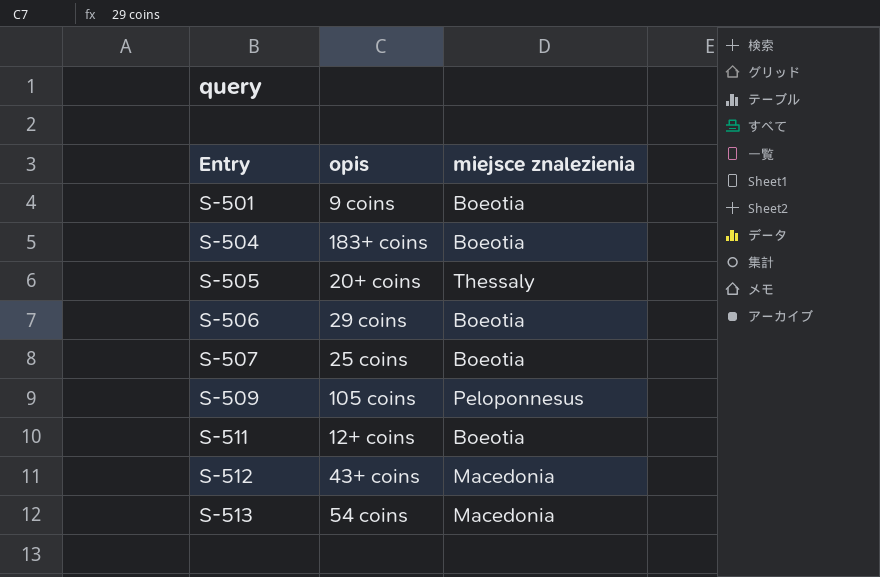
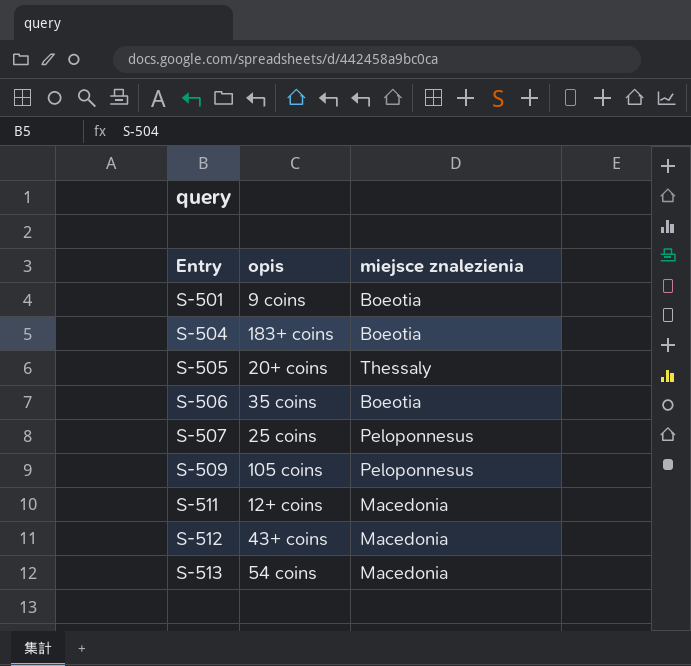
S-506 | opis: 29 coins -> 35 coins
S-507 | miejsce znalezienia: Boeotia -> Peloponnesus
S-511 | miejsce znalezienia: Boeotia -> Macedonia

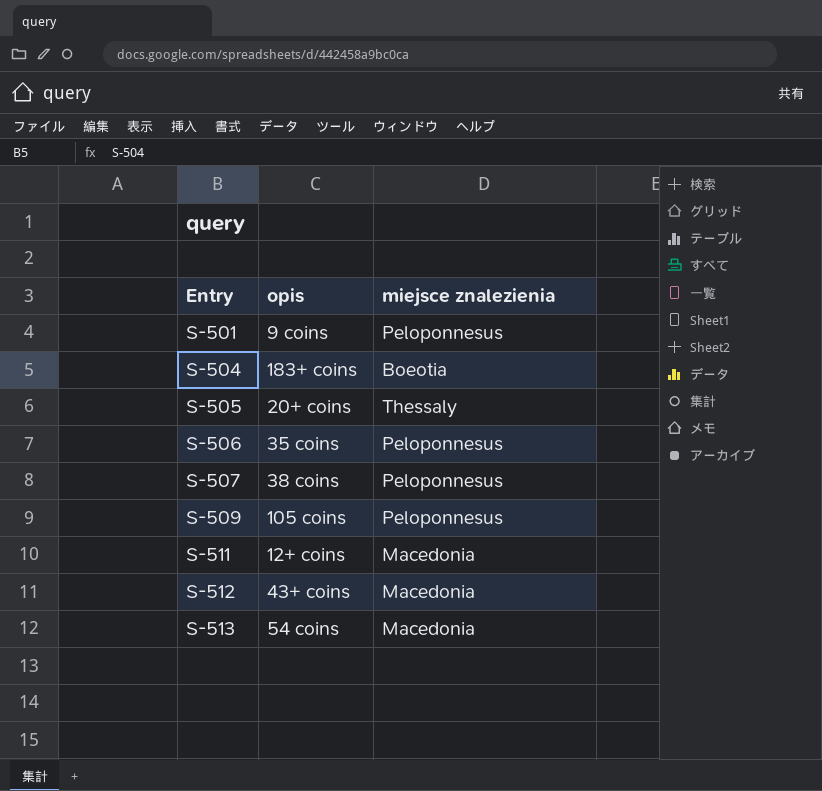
S-501 | miejsce znalezienia: Boeotia -> Peloponnesus
S-506 | miejsce znalezienia: Boeotia -> Peloponnesus
S-507 | opis: 25 coins -> 38 coins

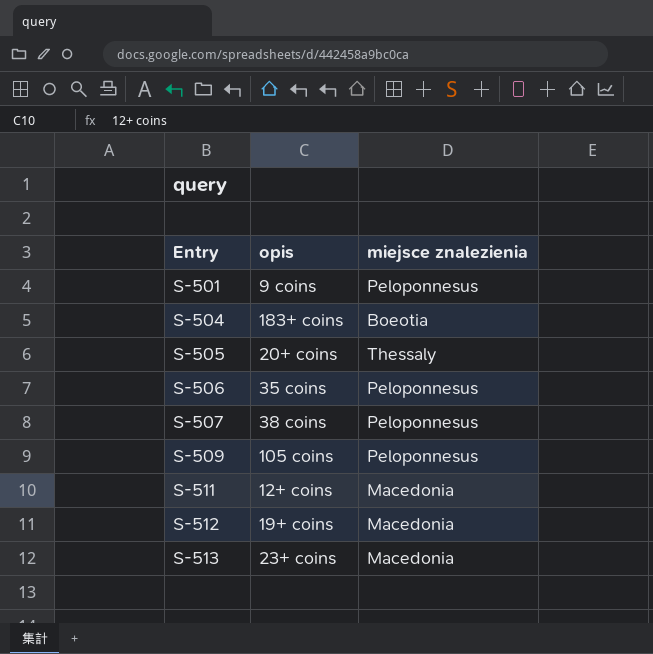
S-512 | opis: 43+ coins -> 19+ coins
S-513 | opis: 54 coins -> 23+ coins

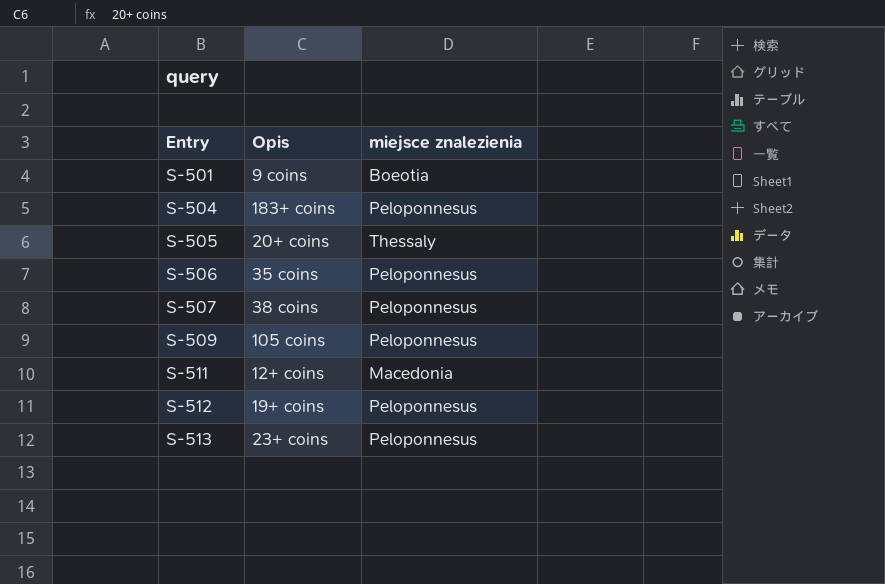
column name: opis -> Opis
S-501 | miejsce znalezienia: Peloponnesus -> Boeotia
S-504 | miejsce znalezienia: Boeotia -> Peloponnesus
S-512 | miejsce znalezienia: Macedonia -> Peloponnesus
S-513 | miejsce znalezienia: Macedonia -> Peloponnesus

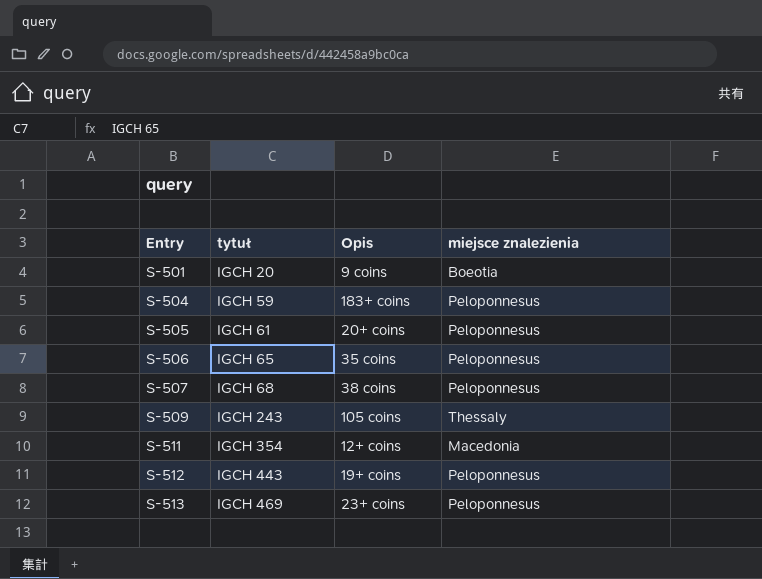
column tytuł | position: none -> 2
S-505 | miejsce znalezienia: Thessaly -> Peloponnesus
S-509 | miejsce znalezienia: Peloponnesus -> Thessaly

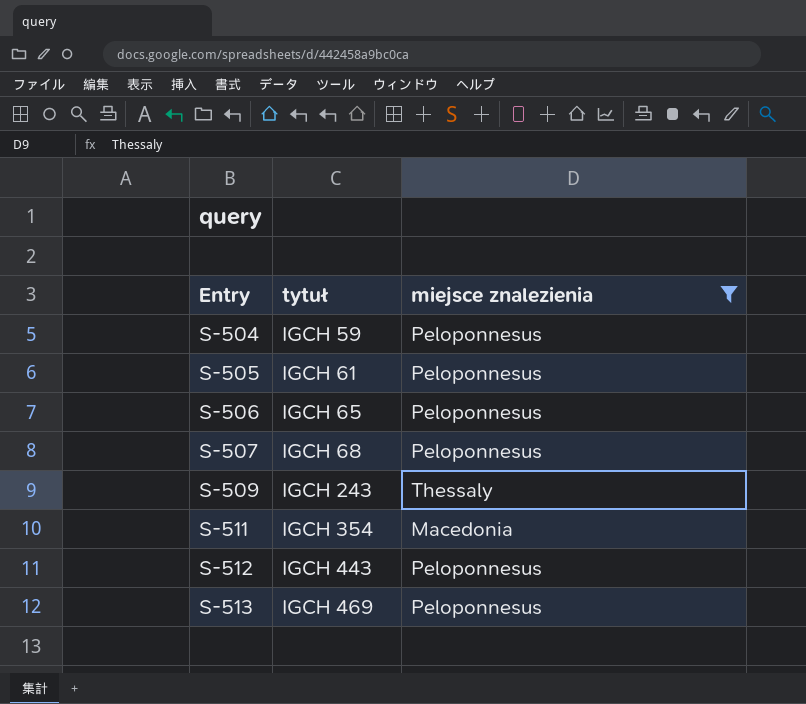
filter: none -> miejsce znalezienia != Boeotia
column Opis | position: 3 -> none

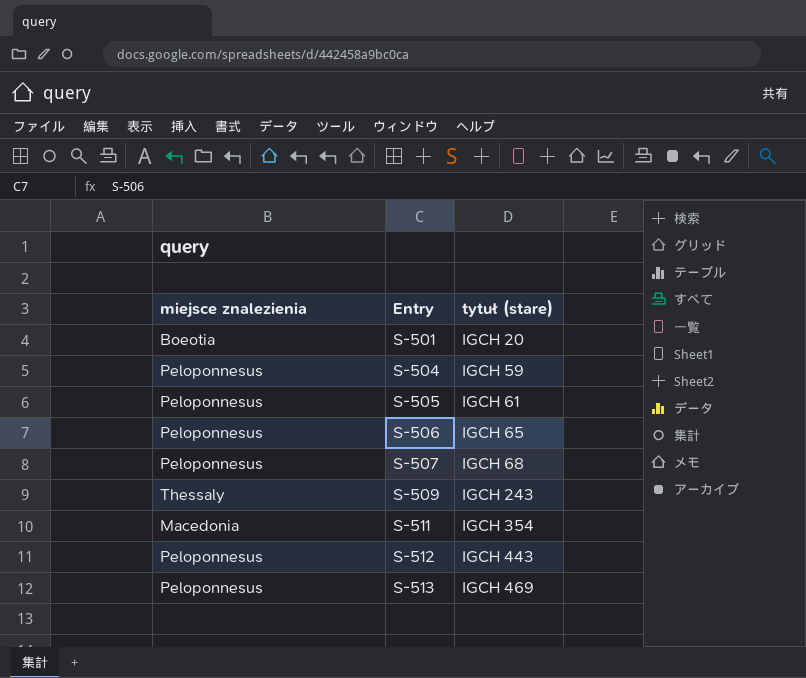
filter: miejsce znalezienia != Boeotia -> none
column miejsce znalezienia | position: 3 -> 1
column name: tytuł -> tytuł (stare)

